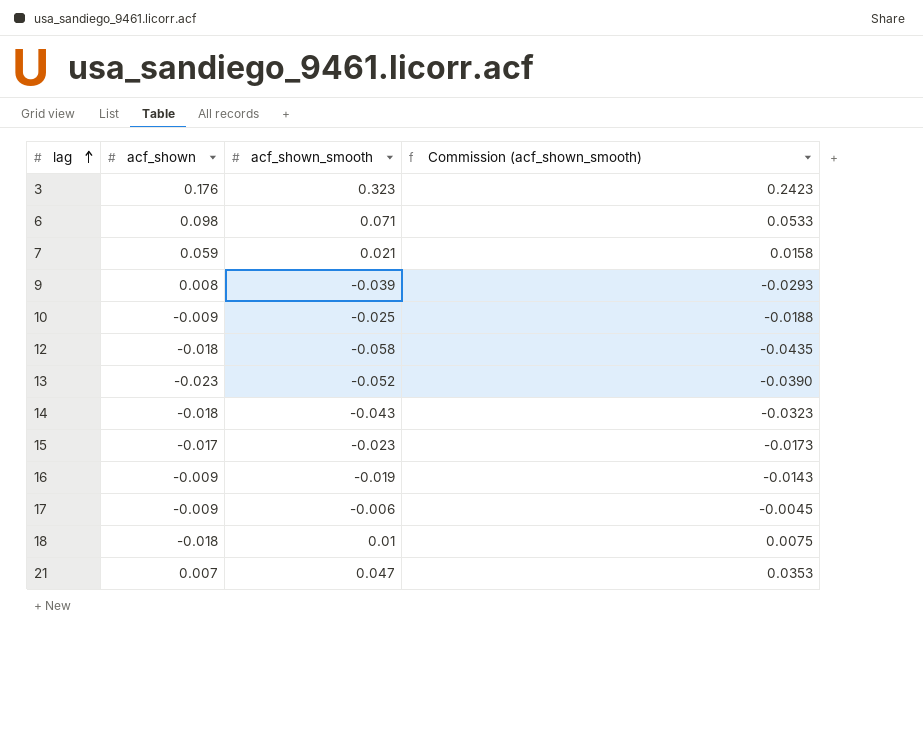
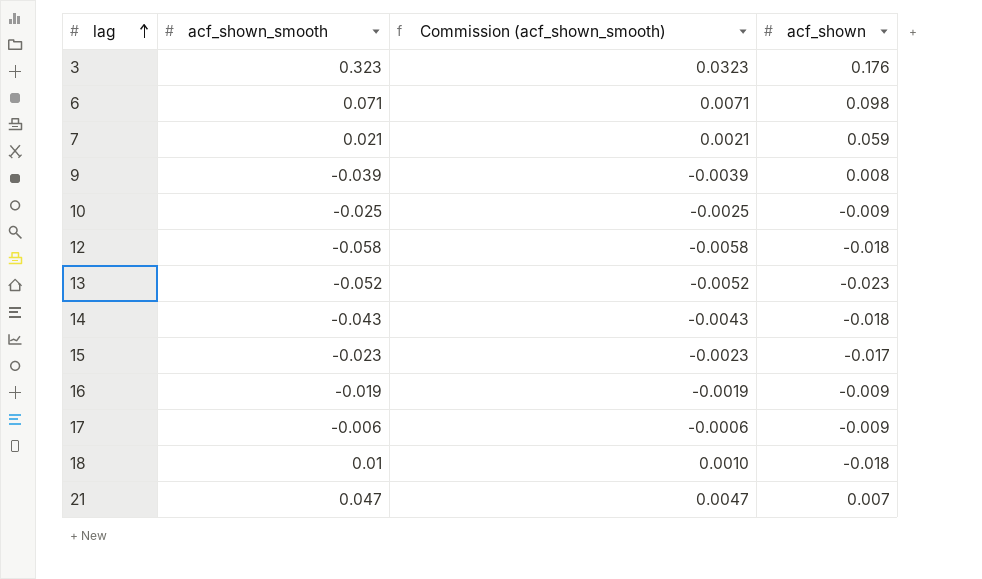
column Commission (acf_shown_smooth) | formula: [acf_shown_smooth] * 0.75 -> [acf_shown_smooth] * 0.1
column acf_shown | position: 2 -> 4

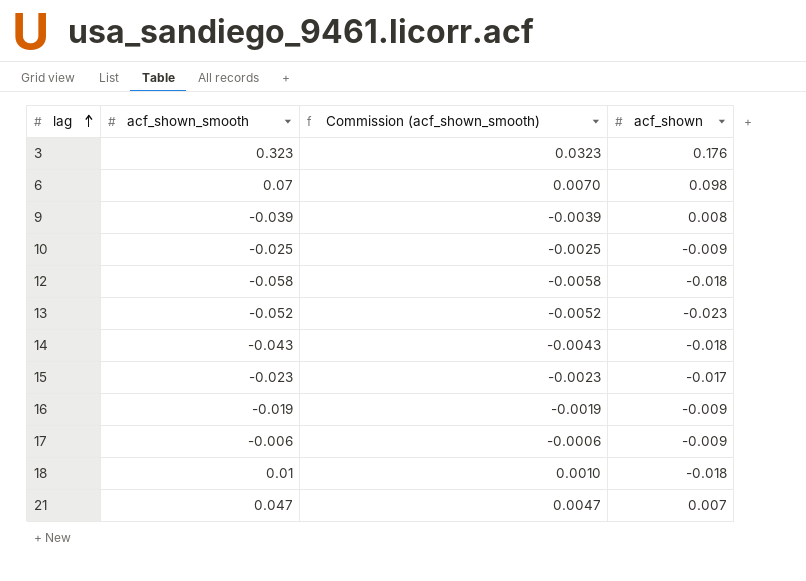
row 7: 0.021 | 0.0021 | 0.059 -> none
6 | acf_shown_smooth: 0.071 -> 0.07
6 | Commission (acf_shown_smooth): 0.0071 -> 0.0070

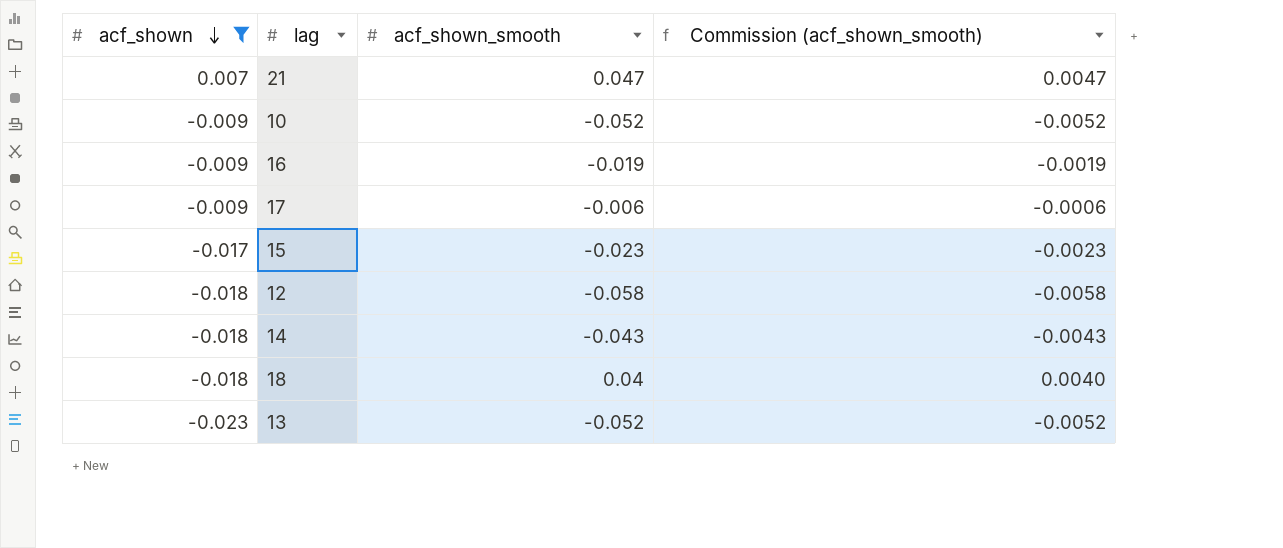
filter: none -> acf_shown <= 0.007
row order: lag ascending -> acf_shown descending
column acf_shown | position: 4 -> 1
10 | acf_shown_smooth: -0.025 -> -0.052
10 | Commission (acf_shown_smooth): -0.0025 -> -0.0052
18 | acf_shown_smooth: 0.01 -> 0.04
18 | Commission (acf_shown_smooth): 0.0010 -> 0.0040

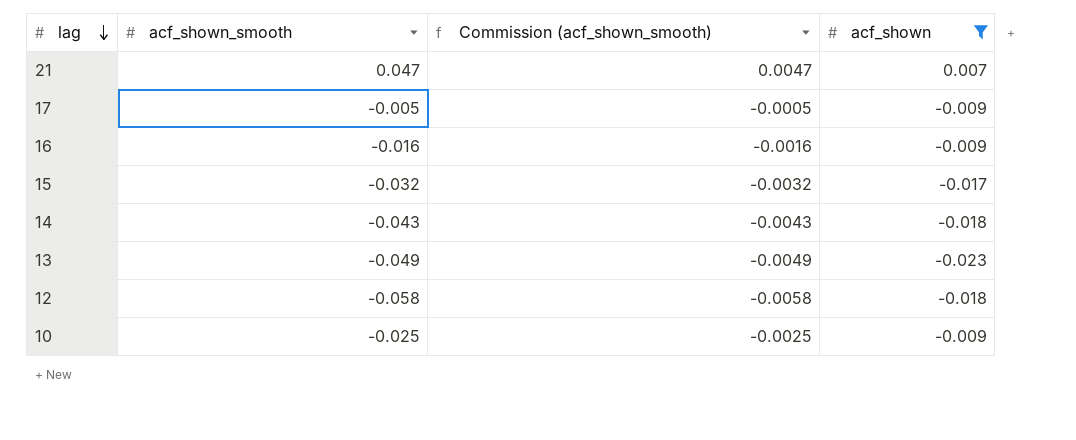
row order: acf_shown descending -> lag descending
column acf_shown | position: 1 -> 4
row 18: -0.018 | 0.04 | 0.0040 -> none
17 | acf_shown_smooth: -0.006 -> -0.005
17 | Commission (acf_shown_smooth): -0.0006 -> -0.0005
16 | acf_shown_smooth: -0.019 -> -0.016
16 | Commission (acf_shown_smooth): -0.0019 -> -0.0016
15 | acf_shown_smooth: -0.023 -> -0.032
15 | Commission (acf_shown_smooth): -0.0023 -> -0.0032
13 | acf_shown_smooth: -0.052 -> -0.049
13 | Commission (acf_shown_smooth): -0.0052 -> -0.0049
10 | acf_shown_smooth: -0.052 -> -0.025
10 | Commission (acf_shown_smooth): -0.0052 -> -0.0025

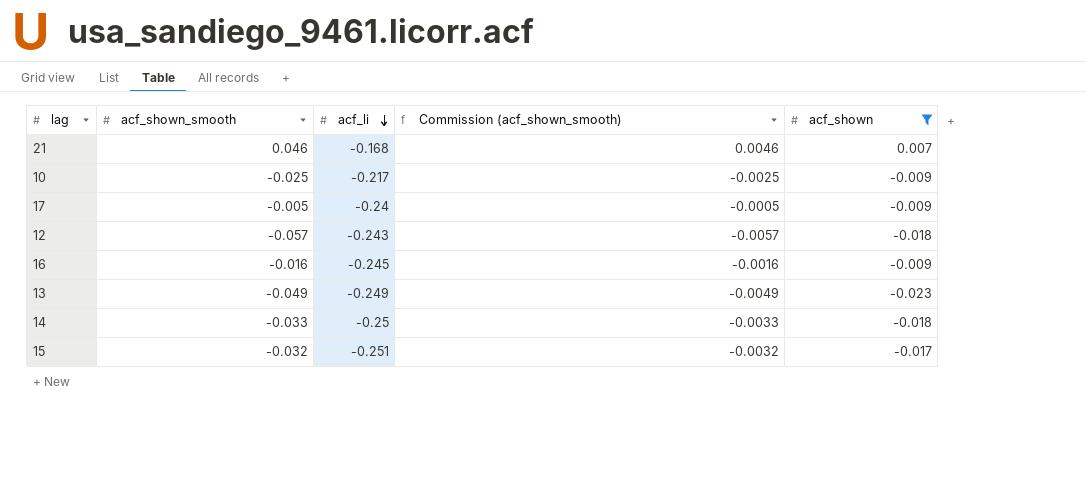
row order: lag descending -> acf_li descending
column acf_li | position: none -> 3
21 | acf_shown_smooth: 0.047 -> 0.046
21 | Commission (acf_shown_smooth): 0.0047 -> 0.0046
12 | acf_shown_smooth: -0.058 -> -0.057
12 | Commission (acf_shown_smooth): -0.0058 -> -0.0057
14 | acf_shown_smooth: -0.043 -> -0.033
14 | Commission (acf_shown_smooth): -0.0043 -> -0.0033

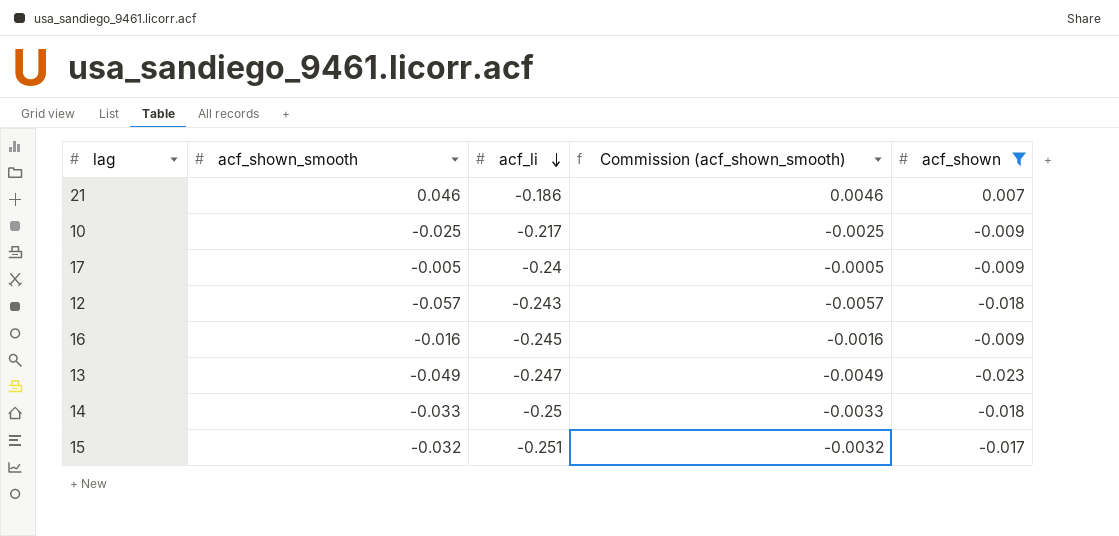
21 | acf_li: -0.168 -> -0.186
13 | acf_li: -0.249 -> -0.247

